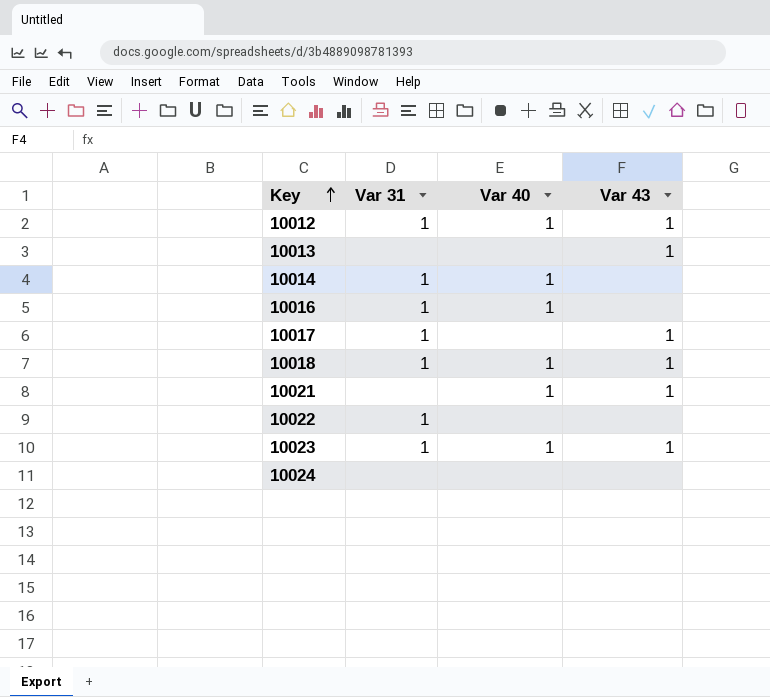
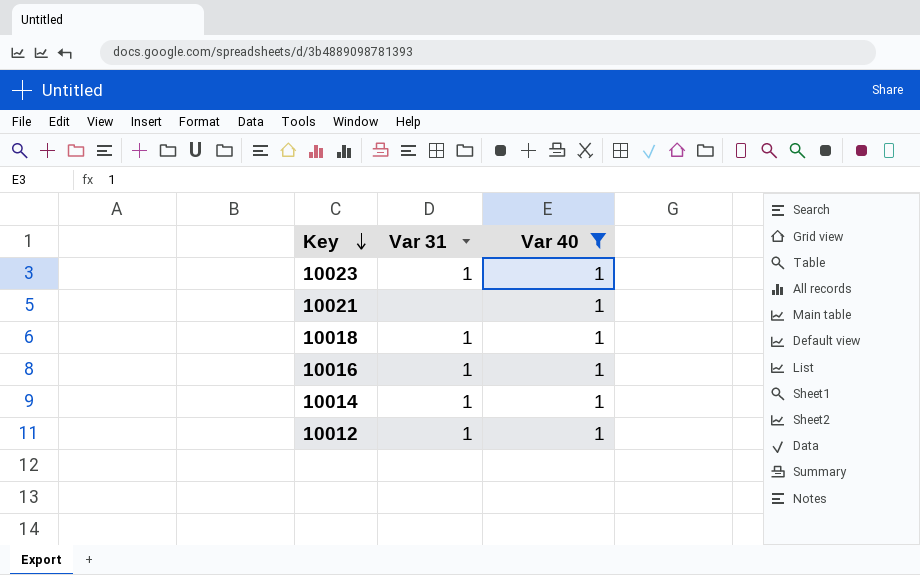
filter: none -> Var 40 = 1
row order: Key ascending -> Key descending
column Var 43 | position: 4 -> none

